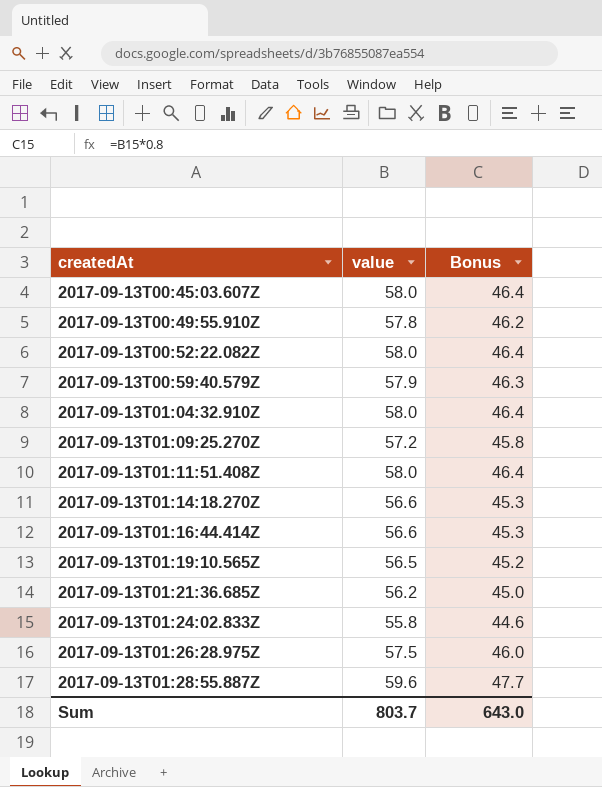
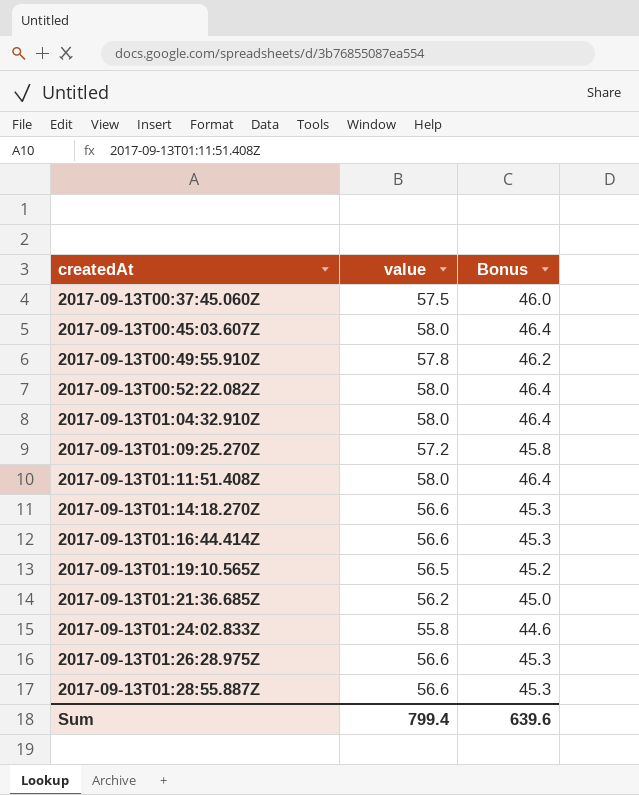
row 2017-09-13T00:59:40.579Z: 57.9 | 46.3 -> none
row 2017-09-13T00:37:45.060Z: none -> 57.5 | 46.0
2017-09-13T01:26:28.975Z | value: 57.5 -> 56.6
2017-09-13T01:26:28.975Z | Bonus: 46.0 -> 45.3
2017-09-13T01:28:55.887Z | value: 59.6 -> 56.6
2017-09-13T01:28:55.887Z | Bonus: 47.7 -> 45.3
Sum | value: 803.7 -> 799.4
Sum | Bonus: 643.0 -> 639.6

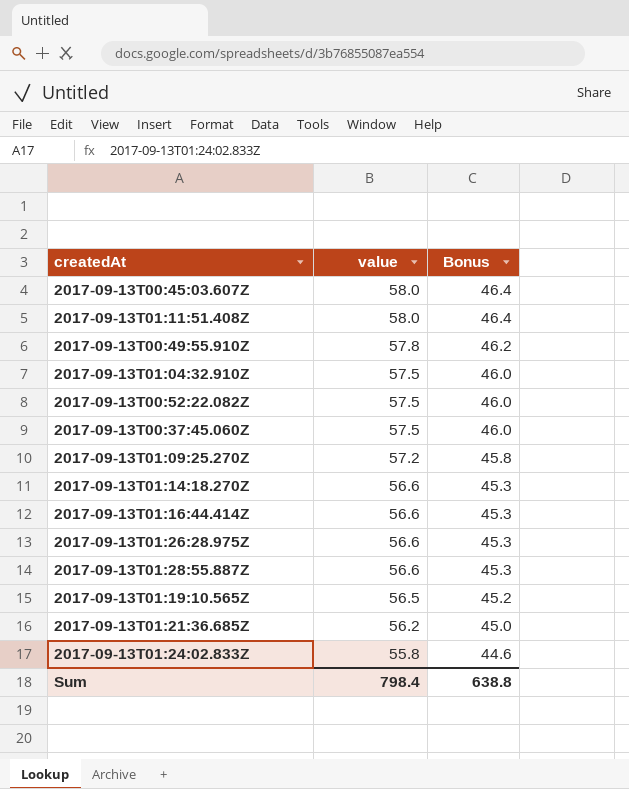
row order: createdAt ascending -> value descending
2017-09-13T01:04:32.910Z | value: 58.0 -> 57.5
2017-09-13T01:04:32.910Z | Bonus: 46.4 -> 46.0
2017-09-13T00:52:22.082Z | value: 58.0 -> 57.5
2017-09-13T00:52:22.082Z | Bonus: 46.4 -> 46.0
Sum | value: 799.4 -> 798.4
Sum | Bonus: 639.6 -> 638.8

